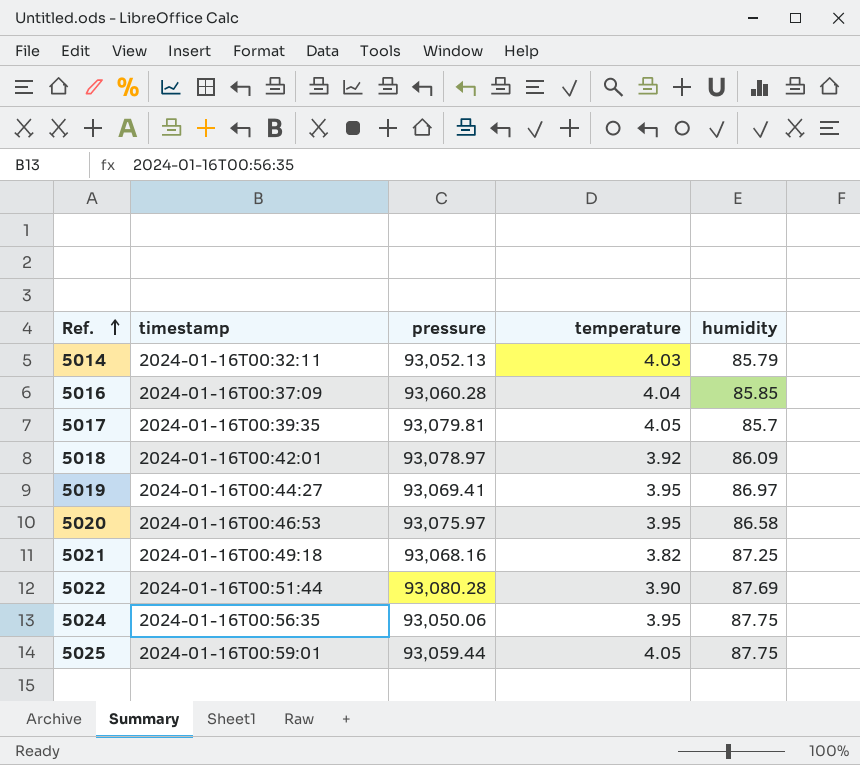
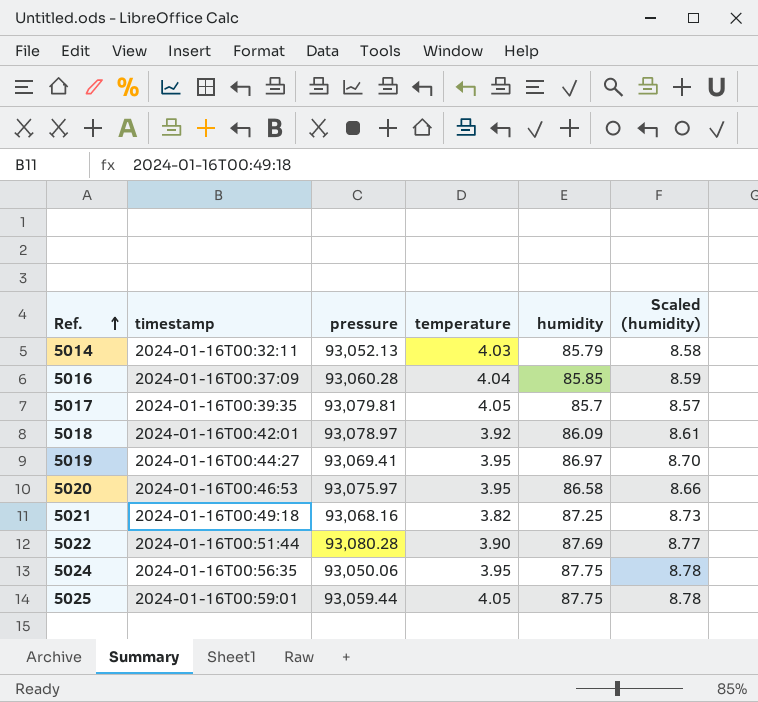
column Scaled (humidity) | formula: none -> [humidity] * 0.1

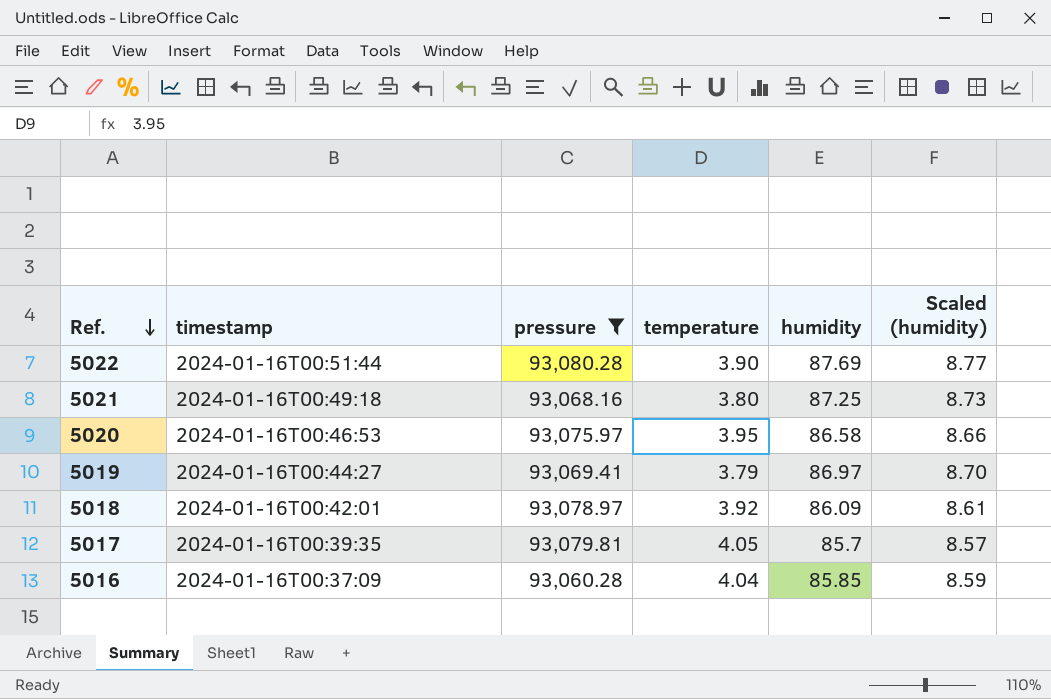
filter: none -> pressure >= 93,060.28
row order: Ref. ascending -> Ref. descending
5021 | temperature: 3.82 -> 3.80
5019 | temperature: 3.95 -> 3.79

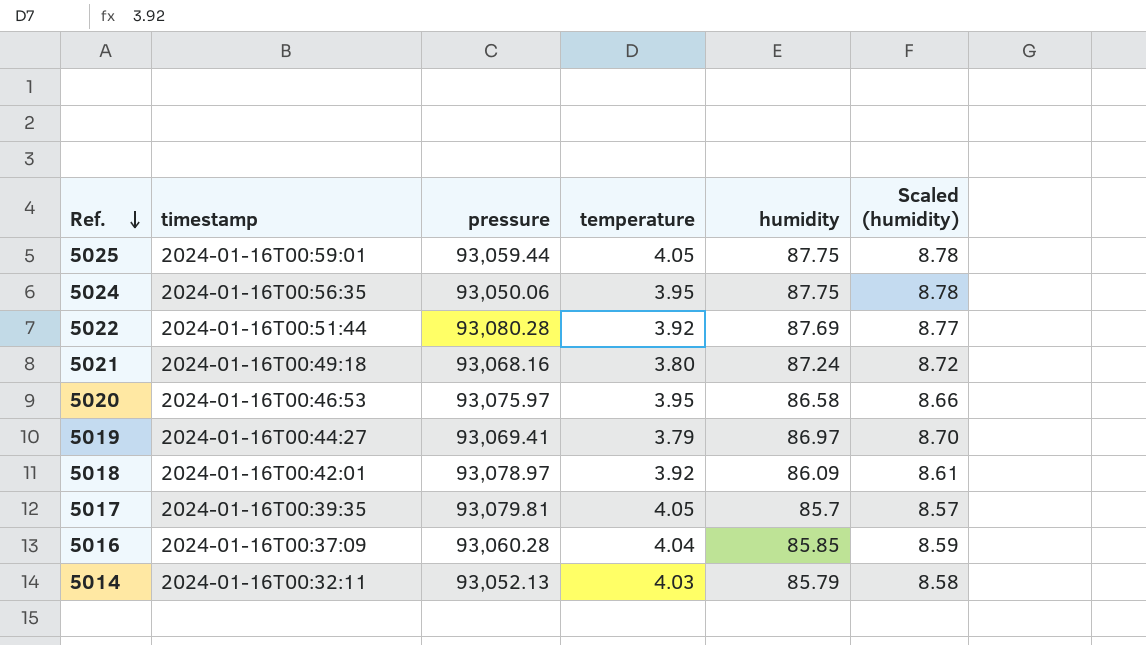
filter: pressure >= 93,060.28 -> none
5022 | temperature: 3.90 -> 3.92
5021 | humidity: 87.25 -> 87.24
5021 | Scaled (humidity): 8.73 -> 8.72

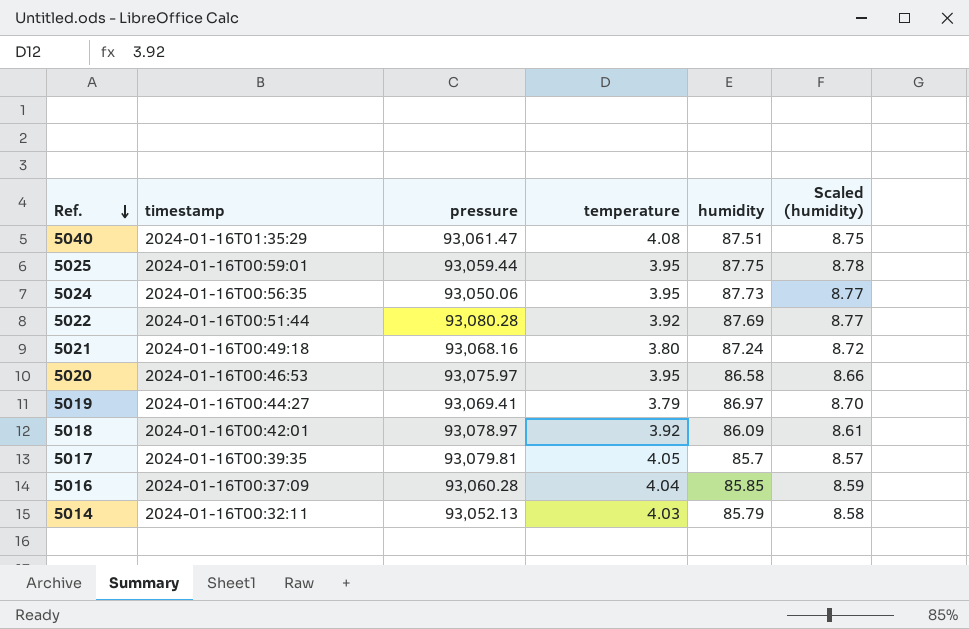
row 5040: none -> 2024-01-16T01:35:29 | 93,061.47 | 4.08 | 87.51 | 8.75
5025 | temperature: 4.05 -> 3.95
5024 | humidity: 87.75 -> 87.73
5024 | Scaled (humidity): 8.78 -> 8.77

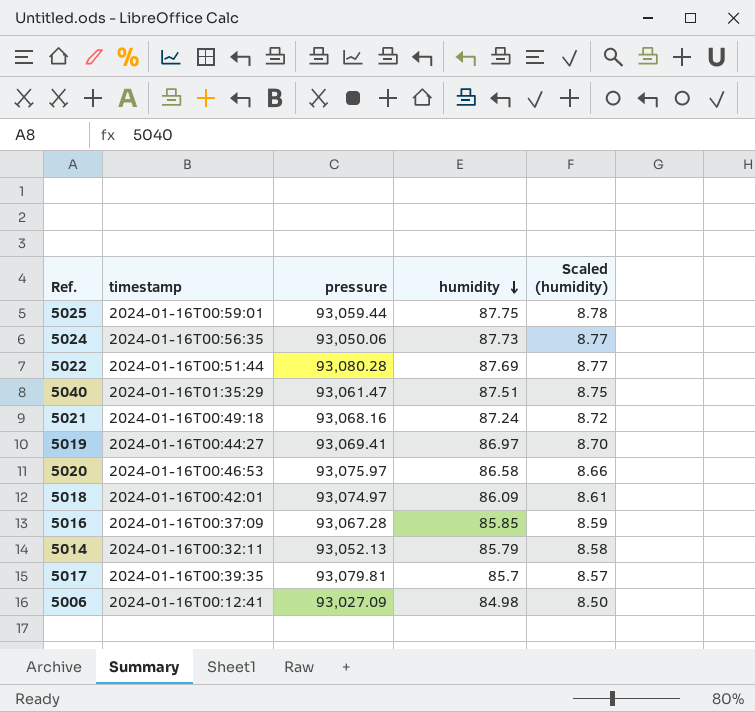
row order: Ref. descending -> humidity descending
column temperature | position: 4 -> none
5018 | pressure: 93,078.97 -> 93,074.97
5016 | pressure: 93,060.28 -> 93,067.28
row 5006: none -> 2024-01-16T00:12:41 | 93,027.09 | 84.98 | 8.50

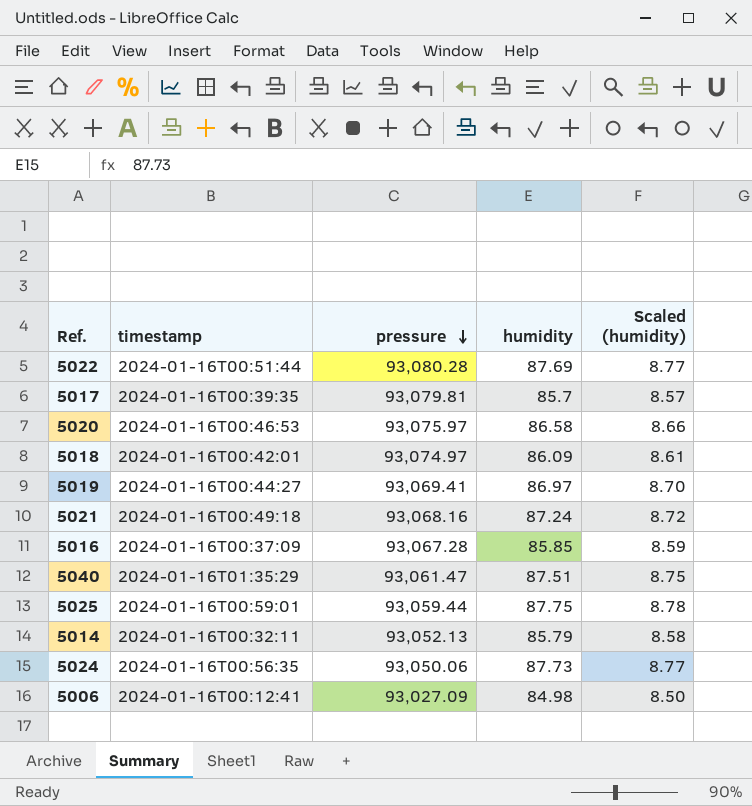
row order: humidity descending -> pressure descending

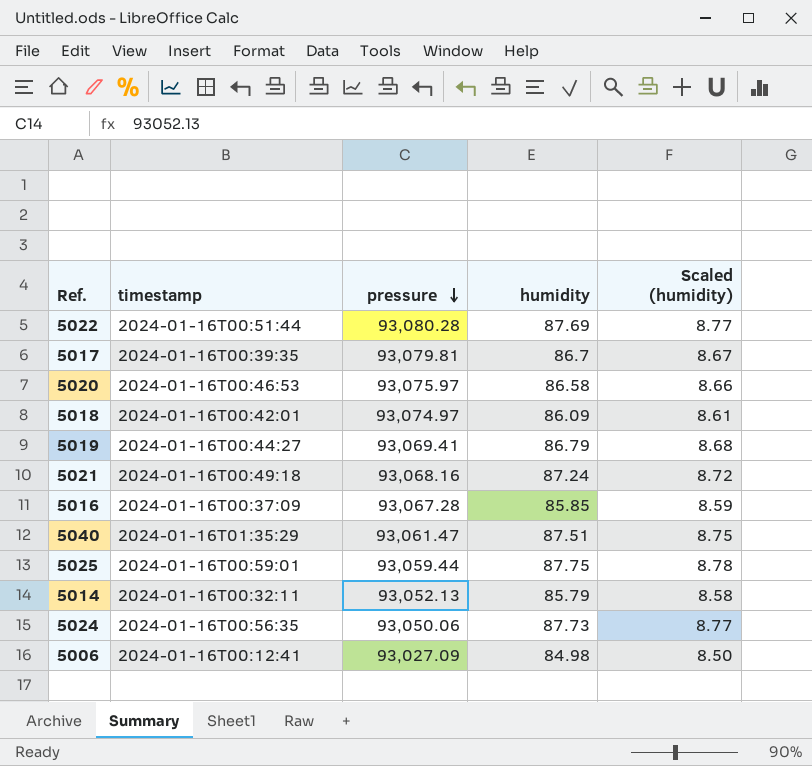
5017 | humidity: 85.7 -> 86.7
5017 | Scaled (humidity): 8.57 -> 8.67
5019 | humidity: 86.97 -> 86.79
5019 | Scaled (humidity): 8.70 -> 8.68

